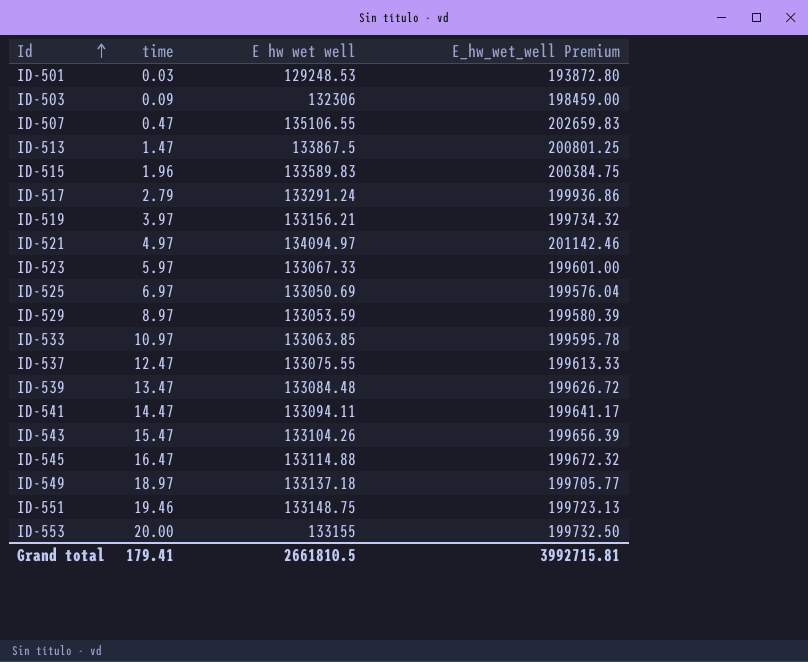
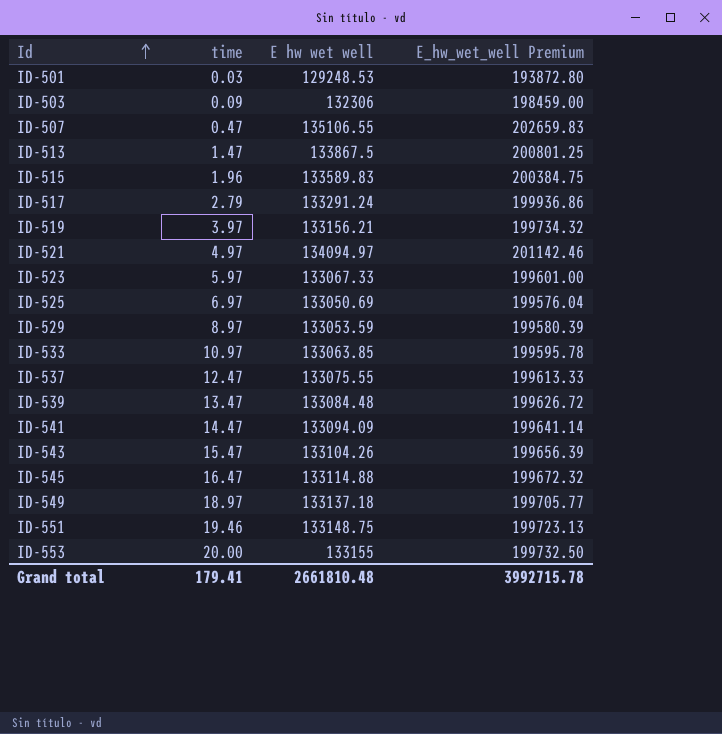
ID-541 | E hw wet well: 133094.11 -> 133094.09
ID-541 | E_hw_wet_well Premium: 199641.17 -> 199641.14
Grand total | E hw wet well: 2661810.5 -> 2661810.48
Grand total | E_hw_wet_well Premium: 3992715.81 -> 3992715.78

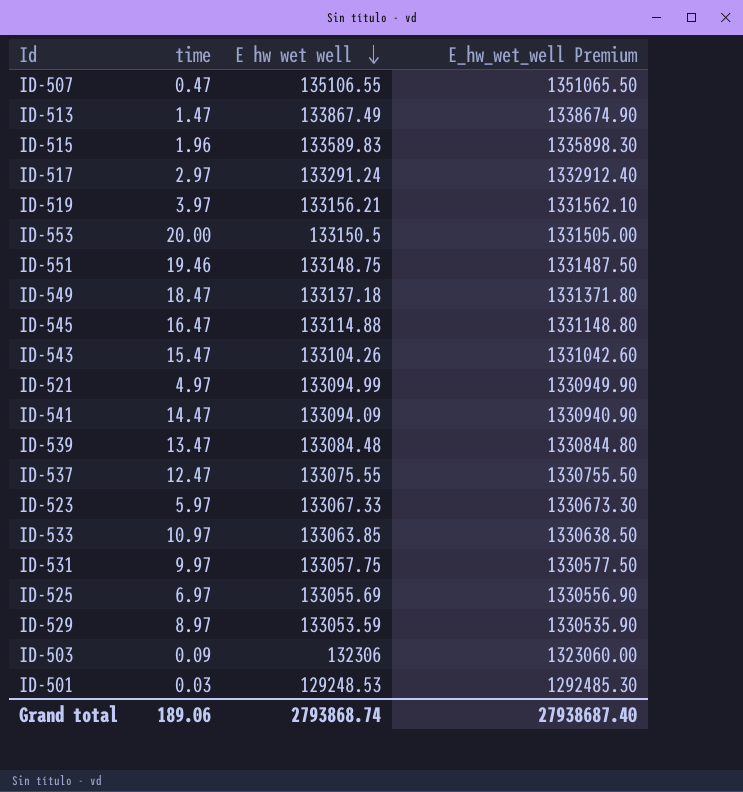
row order: Id ascending -> E hw wet well descending
column E_hw_wet_well Premium | formula: [E hw wet well] * 1.5 -> [E hw wet well] * 10
ID-513 | E hw wet well: 133867.5 -> 133867.49
ID-517 | time: 2.79 -> 2.97
ID-553 | E hw wet well: 133155 -> 133150.5
ID-549 | time: 18.97 -> 18.47
ID-521 | E hw wet well: 134094.97 -> 133094.99
row ID-531: none -> 9.97 | 133057.75 | 1330577.50
ID-525 | E hw wet well: 133050.69 -> 133055.69
Grand total | time: 179.41 -> 189.06
Grand total | E hw wet well: 2661810.48 -> 2793868.74
Grand total | E_hw_wet_well Premium: 3992715.78 -> 27938687.40

